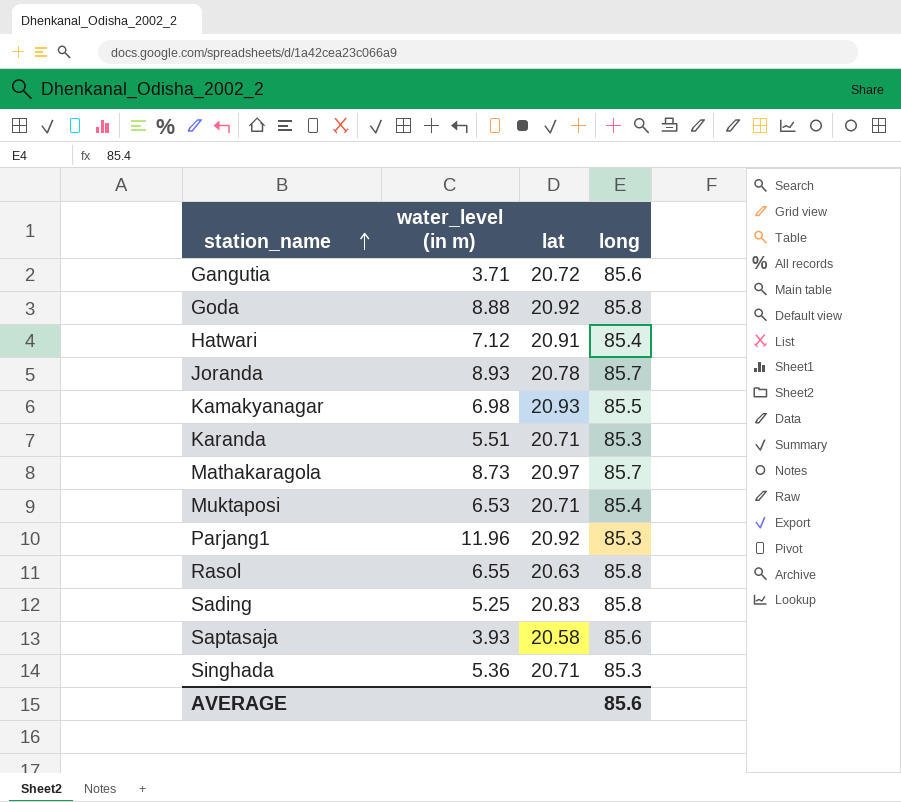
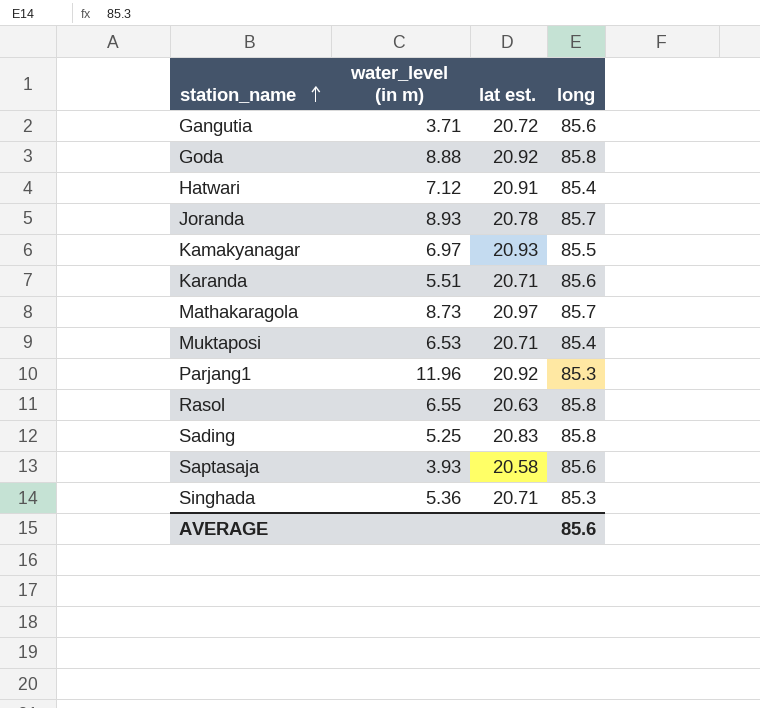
column name: lat -> lat est.
Kamakyanagar | water_level (in m): 6.98 -> 6.97
Karanda | long: 85.3 -> 85.6

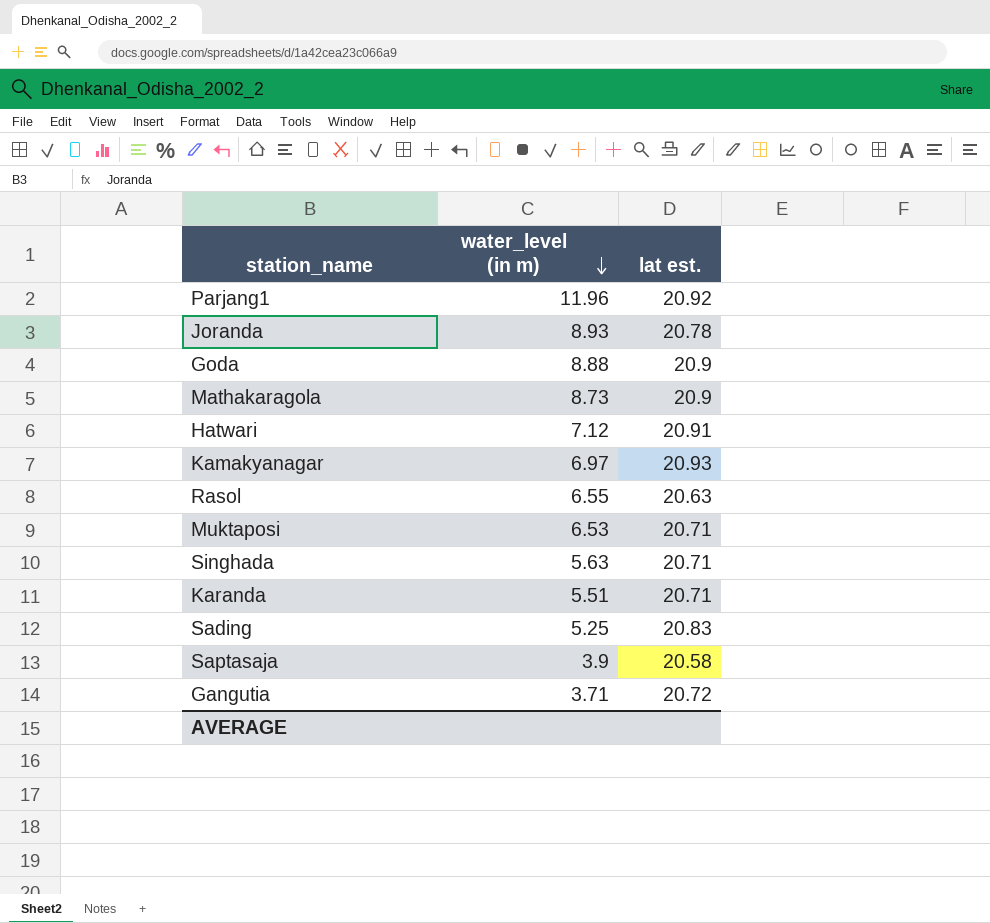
row order: station_name ascending -> water_level (in m) descending
column long | position: 4 -> none
Goda | lat est.: 20.92 -> 20.9
Mathakaragola | lat est.: 20.97 -> 20.9
Singhada | water_level (in m): 5.36 -> 5.63
Saptasaja | water_level (in m): 3.93 -> 3.9

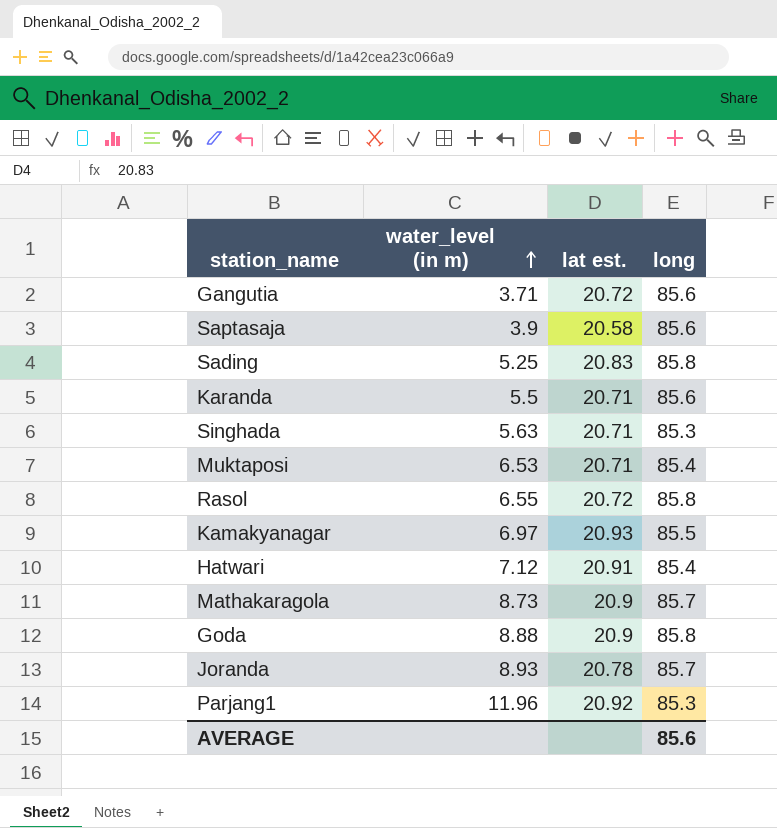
row order: water_level (in m) descending -> water_level (in m) ascending
column long | position: none -> 4
Karanda | water_level (in m): 5.51 -> 5.5
Rasol | lat est.: 20.63 -> 20.72

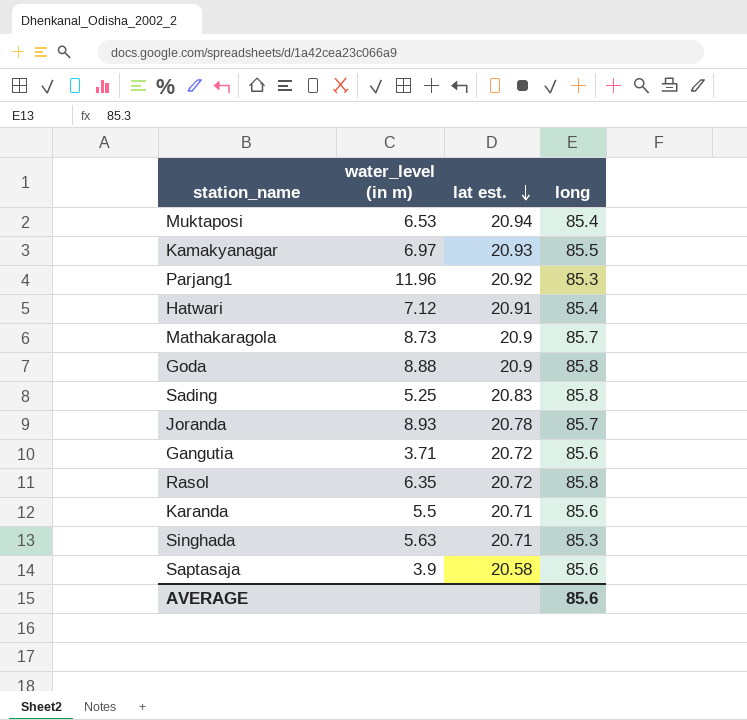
row order: water_level (in m) ascending -> lat est. descending
Muktaposi | lat est.: 20.71 -> 20.94
Rasol | water_level (in m): 6.55 -> 6.35

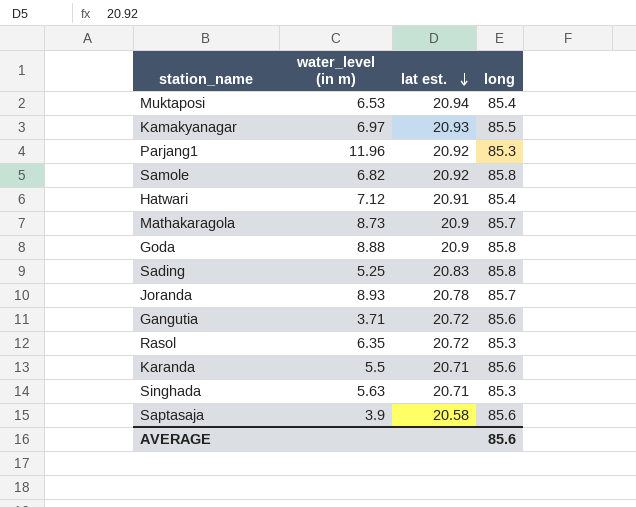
row Samole: none -> 6.82 | 20.92 | 85.8
Rasol | long: 85.8 -> 85.3

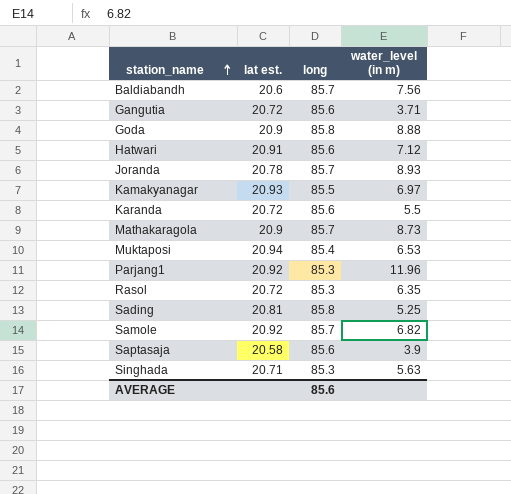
row order: lat est. descending -> station_name ascending
column water_level (in m) | position: 2 -> 4
row Baldiabandh: none -> 20.6 | 85.7 | 7.56
Hatwari | long: 85.4 -> 85.6
Karanda | lat est.: 20.71 -> 20.72
Sading | lat est.: 20.83 -> 20.81
Samole | long: 85.8 -> 85.7

